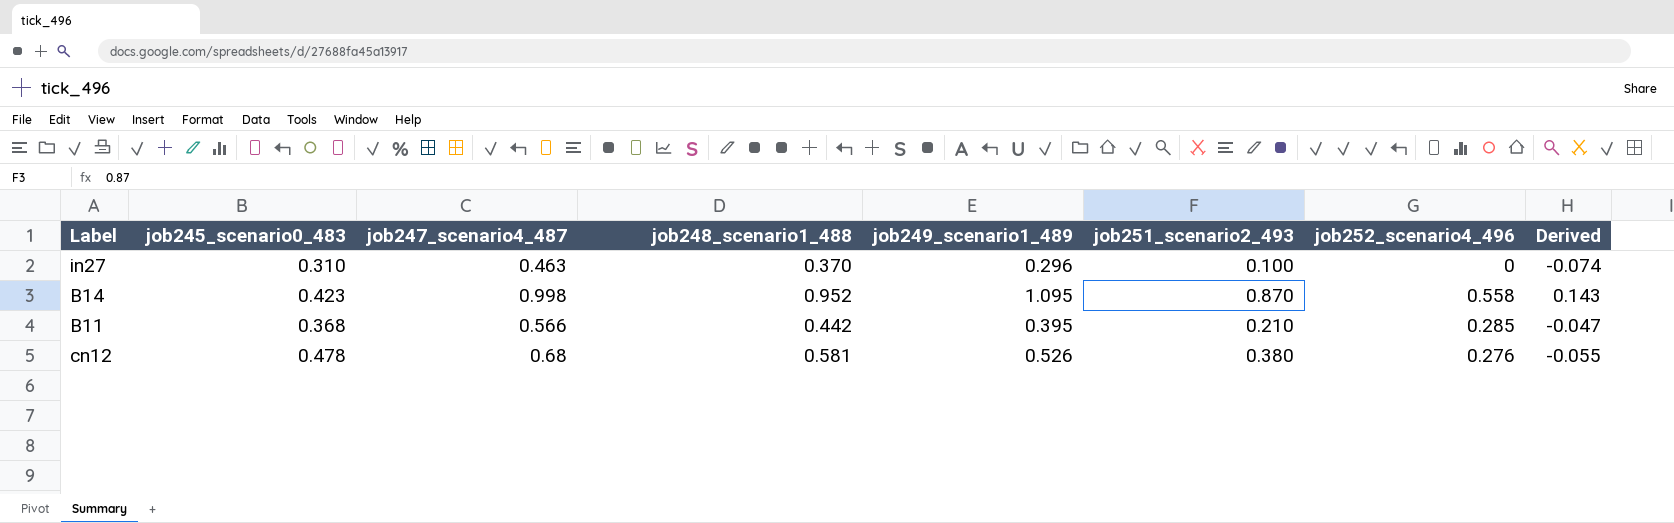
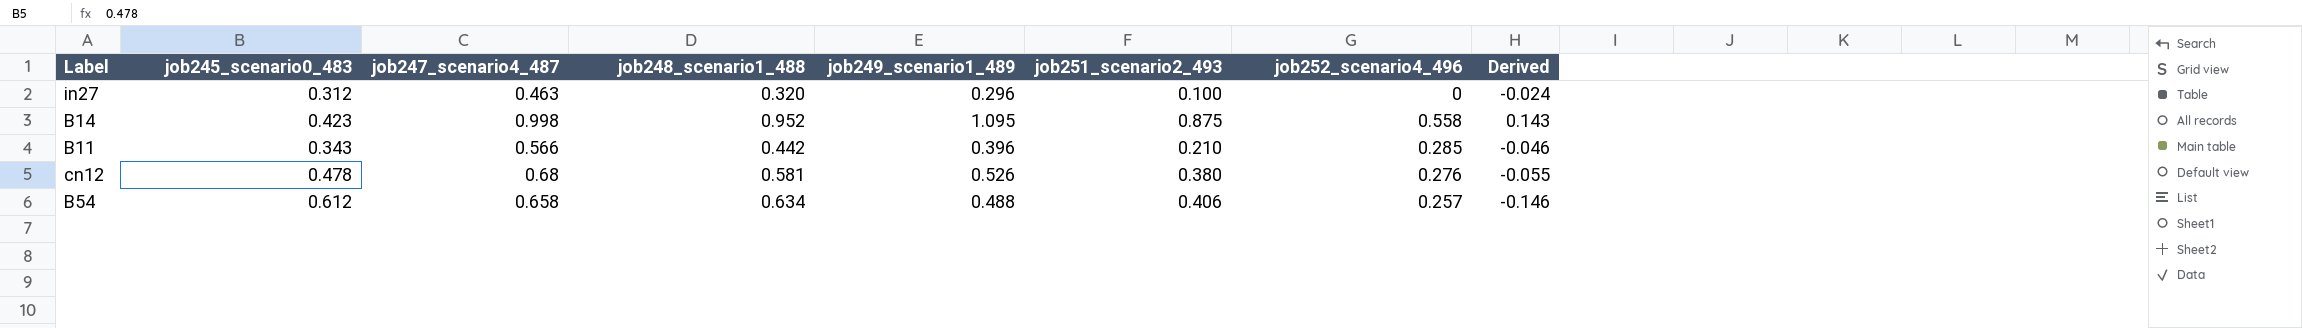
in27 | job245_scenario0_483: 0.310 -> 0.312
in27 | job248_scenario1_488: 0.370 -> 0.320
in27 | Derived: -0.074 -> -0.024
B14 | job251_scenario2_493: 0.870 -> 0.875
B11 | job245_scenario0_483: 0.368 -> 0.343
B11 | job249_scenario1_489: 0.395 -> 0.396
B11 | Derived: -0.047 -> -0.046
row B54: none -> 0.612 | 0.658 | 0.634 | 0.488 | 0.406 | 0.257 | -0.146

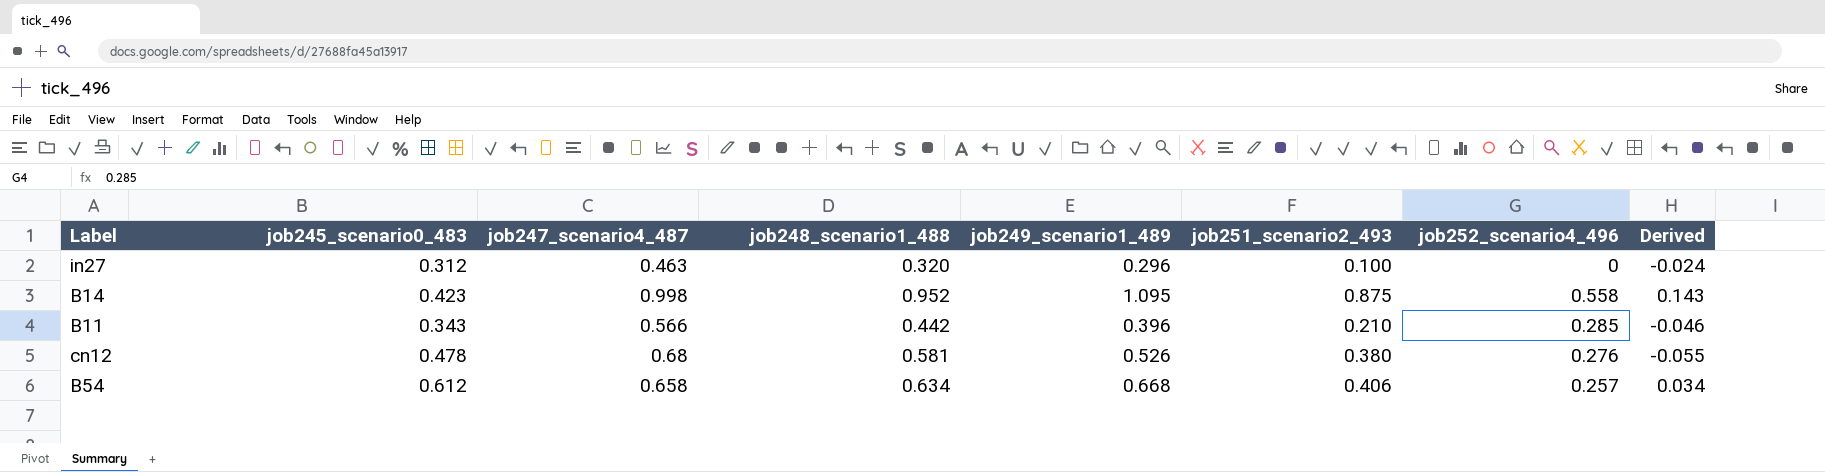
B54 | job249_scenario1_489: 0.488 -> 0.668
B54 | Derived: -0.146 -> 0.034

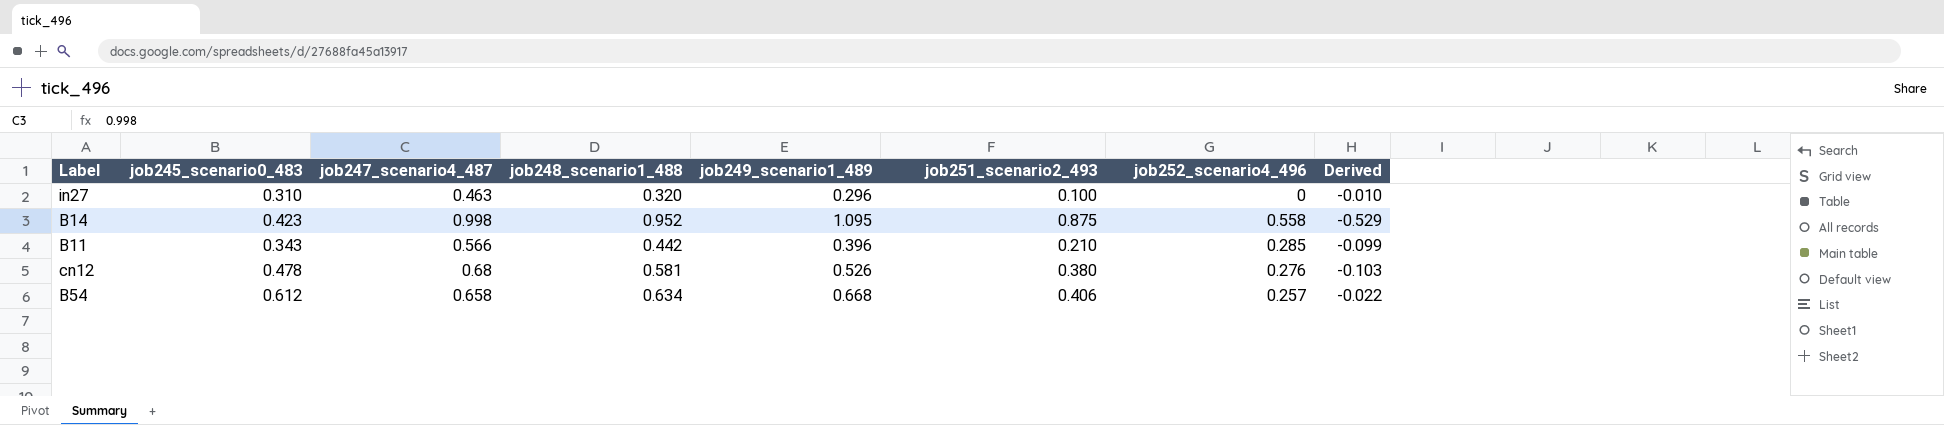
column Derived | formula: [job249_scenario1_489] - [job248_scenario1_488] -> [job245_scenario0_483] - [job248_scenario1_488]
in27 | job245_scenario0_483: 0.312 -> 0.310

